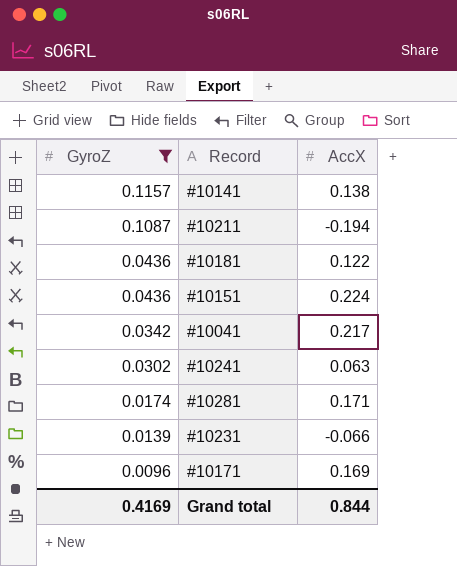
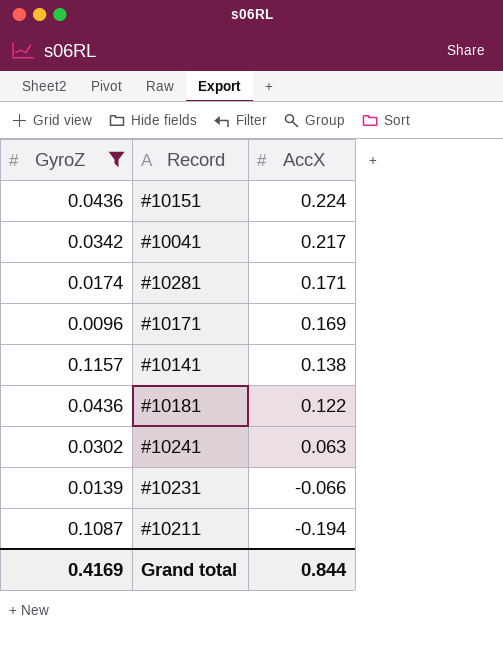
row order: GyroZ descending -> AccX descending

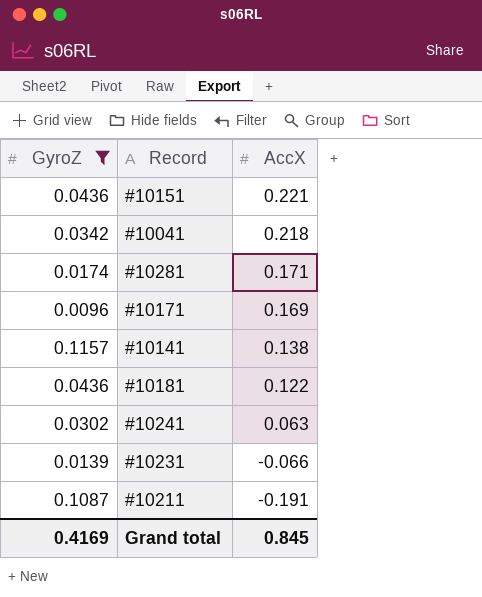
#10151 | AccX: 0.224 -> 0.221
#10041 | AccX: 0.217 -> 0.218
#10211 | AccX: -0.194 -> -0.191
Grand total | AccX: 0.844 -> 0.845

